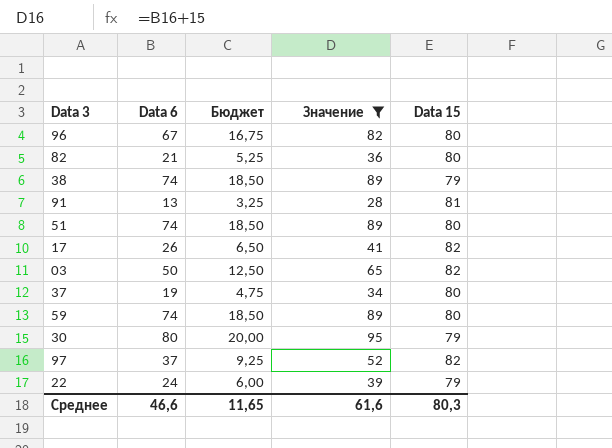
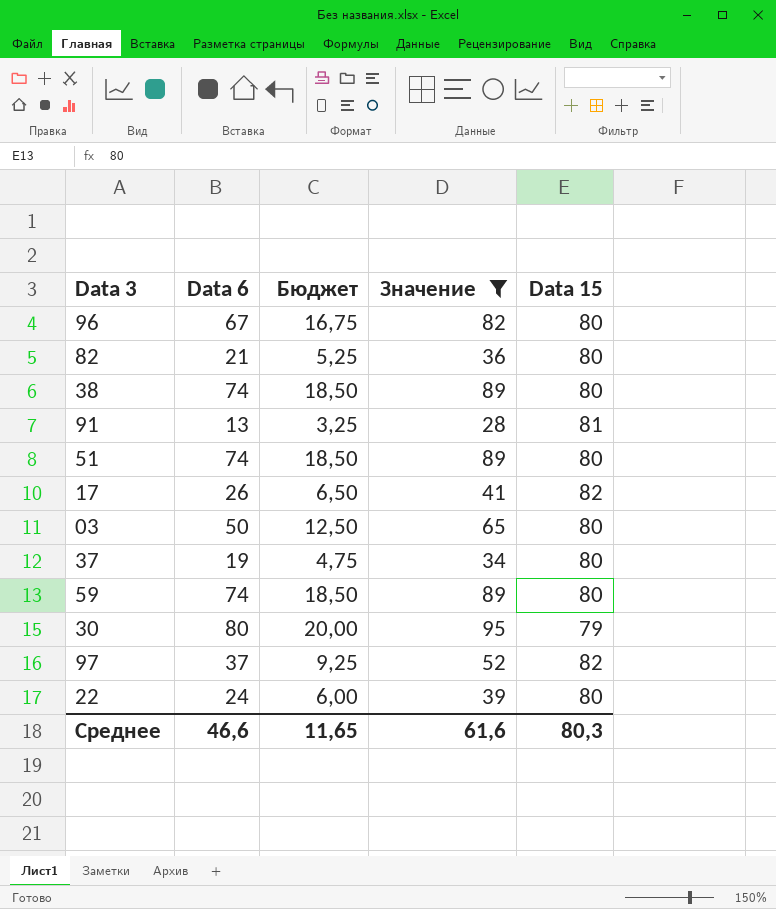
38 | Data 15: 79 -> 80
03 | Data 15: 82 -> 80
22 | Data 15: 79 -> 80

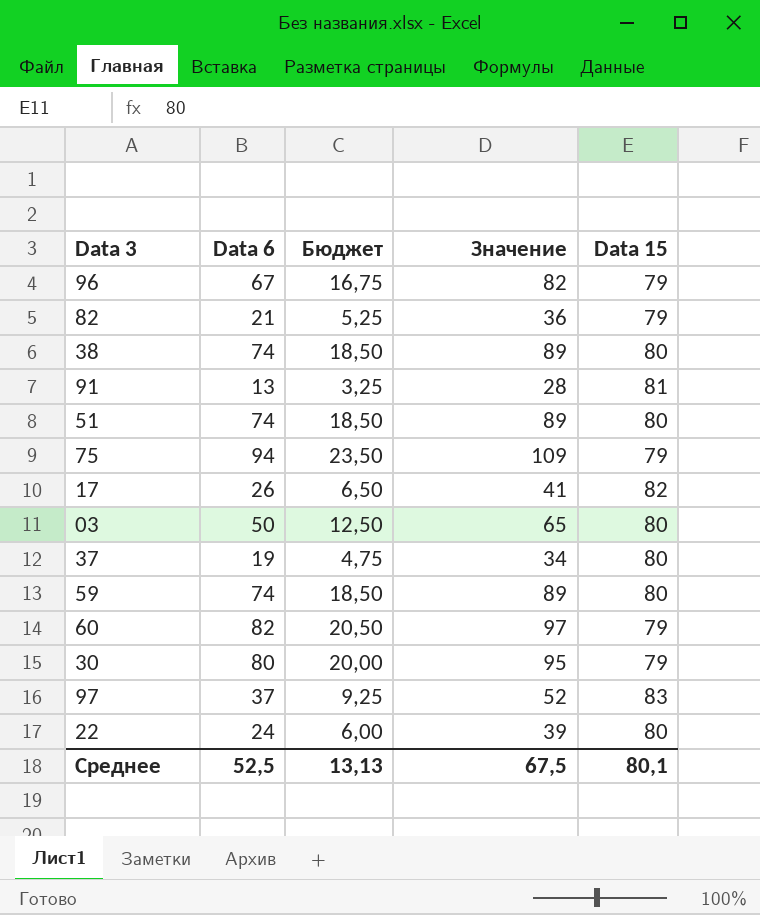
filter: Значение <= 95 -> none
96 | Data 15: 80 -> 79
82 | Data 15: 80 -> 79
97 | Data 15: 82 -> 83
Среднее | Data 6: 46,6 -> 52,5
Среднее | Бюджет: 11,65 -> 13,13
Среднее | Значение: 61,6 -> 67,5
Среднее | Data 15: 80,3 -> 80,1

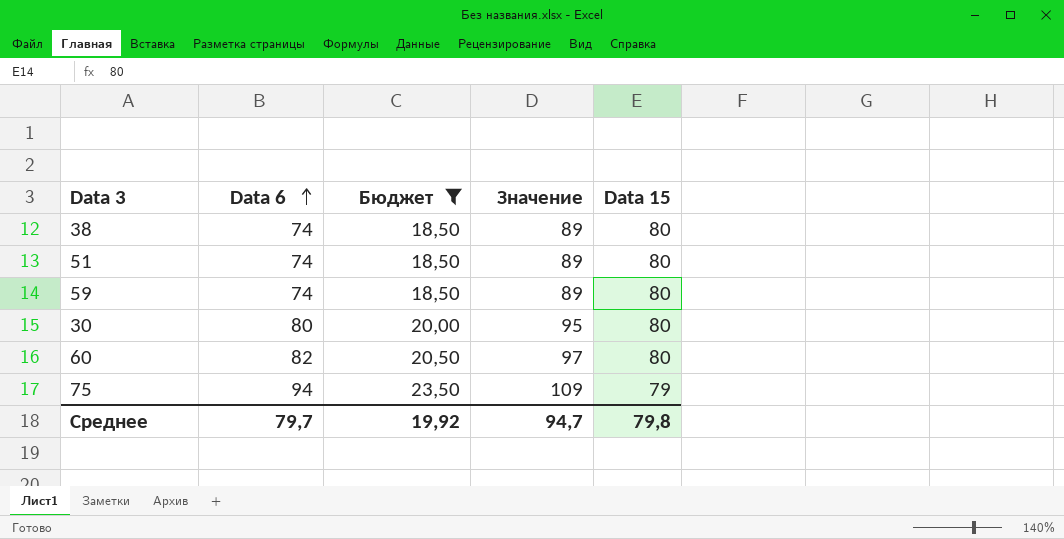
filter: none -> Бюджет >= 18,50
row order: none -> Data 6 ascending
30 | Data 15: 79 -> 80
60 | Data 15: 79 -> 80
Среднее | Data 6: 52,5 -> 79,7
Среднее | Бюджет: 13,13 -> 19,92
Среднее | Значение: 67,5 -> 94,7
Среднее | Data 15: 80,1 -> 79,8

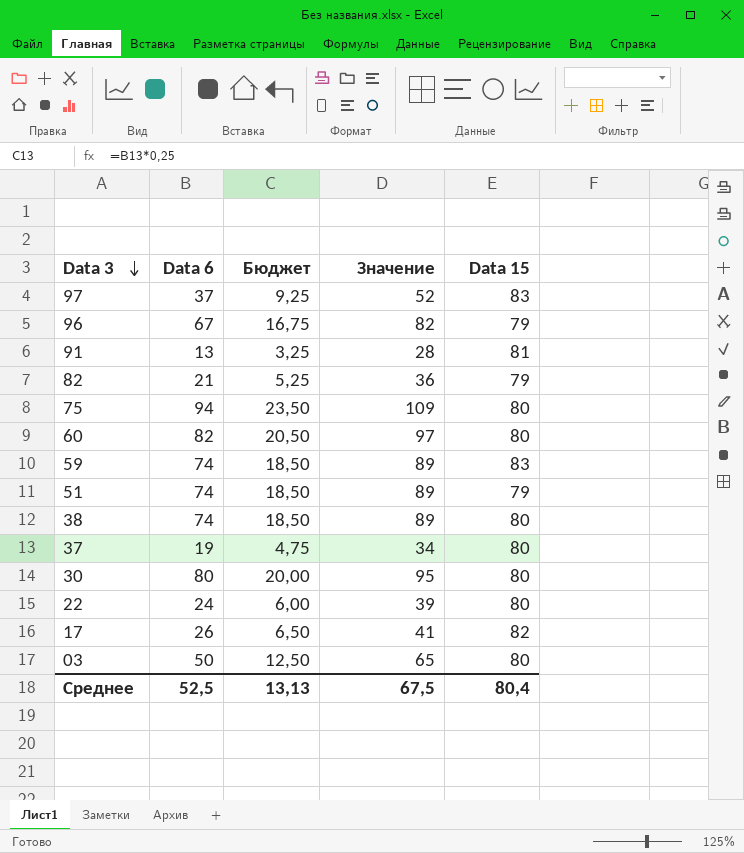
filter: Бюджет >= 18,50 -> none
row order: Data 6 ascending -> Data 3 descending
75 | Data 15: 79 -> 80
59 | Data 15: 80 -> 83
51 | Data 15: 80 -> 79
Среднее | Data 6: 79,7 -> 52,5
Среднее | Бюджет: 19,92 -> 13,13
Среднее | Значение: 94,7 -> 67,5
Среднее | Data 15: 79,8 -> 80,4

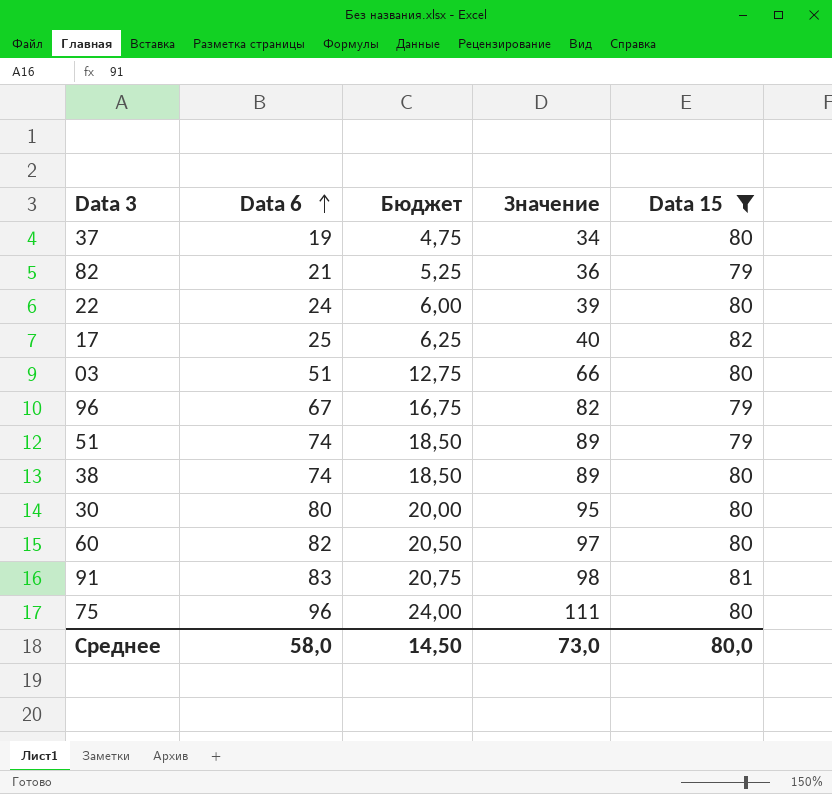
filter: none -> Data 15 != 83
row order: Data 3 descending -> Data 6 ascending
17 | Data 6: 26 -> 25
17 | Бюджет: 6,50 -> 6,25
17 | Значение: 41 -> 40
03 | Data 6: 50 -> 51
03 | Бюджет: 12,50 -> 12,75
03 | Значение: 65 -> 66
91 | Data 6: 13 -> 83
91 | Бюджет: 3,25 -> 20,75
91 | Значение: 28 -> 98
75 | Data 6: 94 -> 96
75 | Бюджет: 23,50 -> 24,00
75 | Значение: 109 -> 111
Среднее | Data 6: 52,5 -> 58,0
Среднее | Бюджет: 13,13 -> 14,50
Среднее | Значение: 67,5 -> 73,0
Среднее | Data 15: 80,4 -> 80,0

